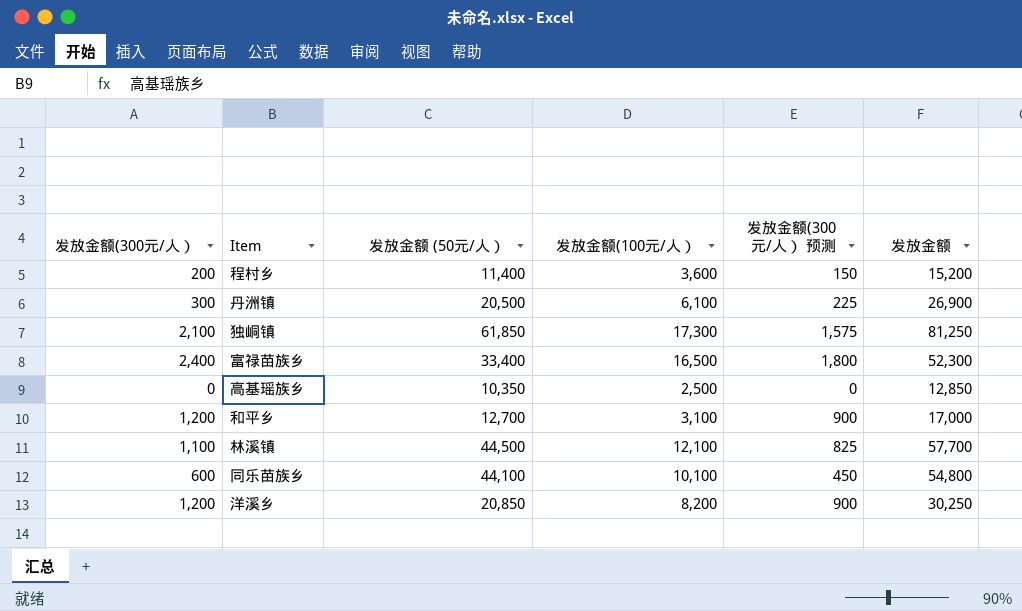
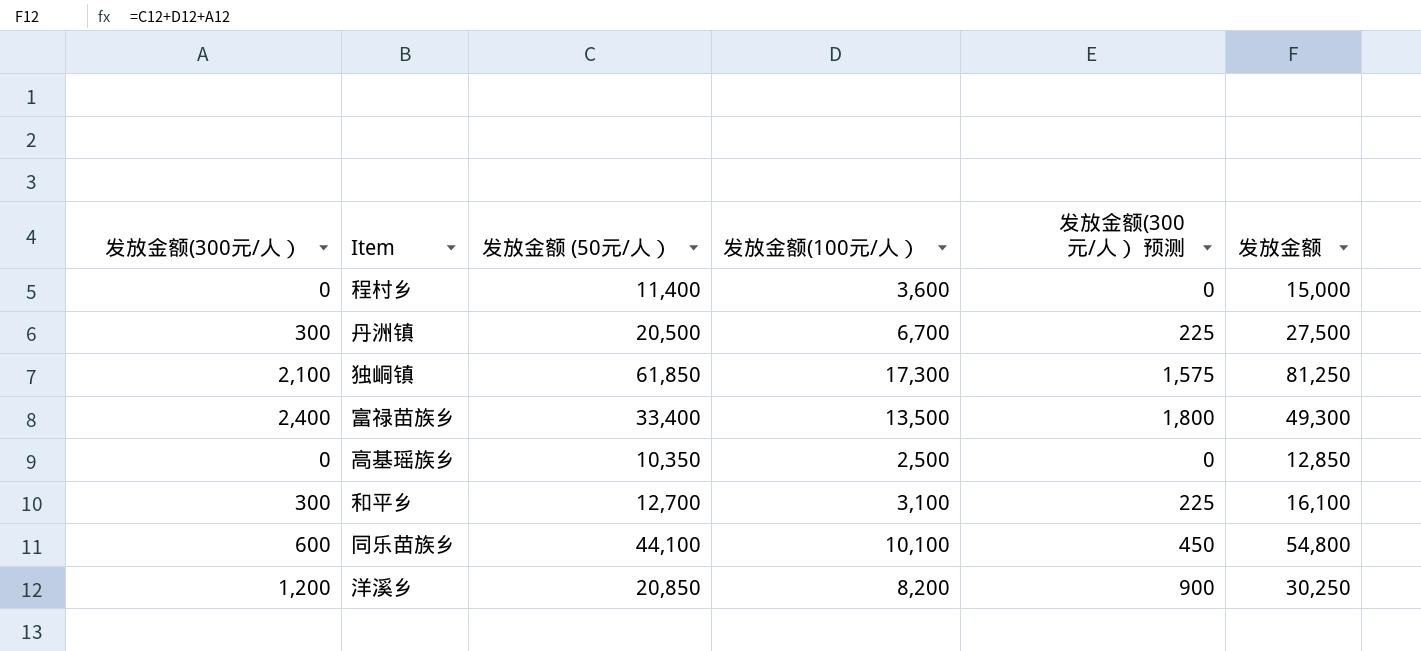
row 林溪镇: 1,100 | 44,500 | 12,100 | 825 | 57,700 -> none
程村乡 | 发放金额(300元/人）: 200 -> 0
程村乡 | 发放金额(300元/人） 预测: 150 -> 0
程村乡 | 发放金额: 15,200 -> 15,000
丹洲镇 | 发放金额(100元/人）: 6,100 -> 6,700
丹洲镇 | 发放金额: 26,900 -> 27,500
富禄苗族乡 | 发放金额(100元/人）: 16,500 -> 13,500
富禄苗族乡 | 发放金额: 52,300 -> 49,300
和平乡 | 发放金额(300元/人）: 1,200 -> 300
和平乡 | 发放金额(300元/人） 预测: 900 -> 225
和平乡 | 发放金额: 17,000 -> 16,100

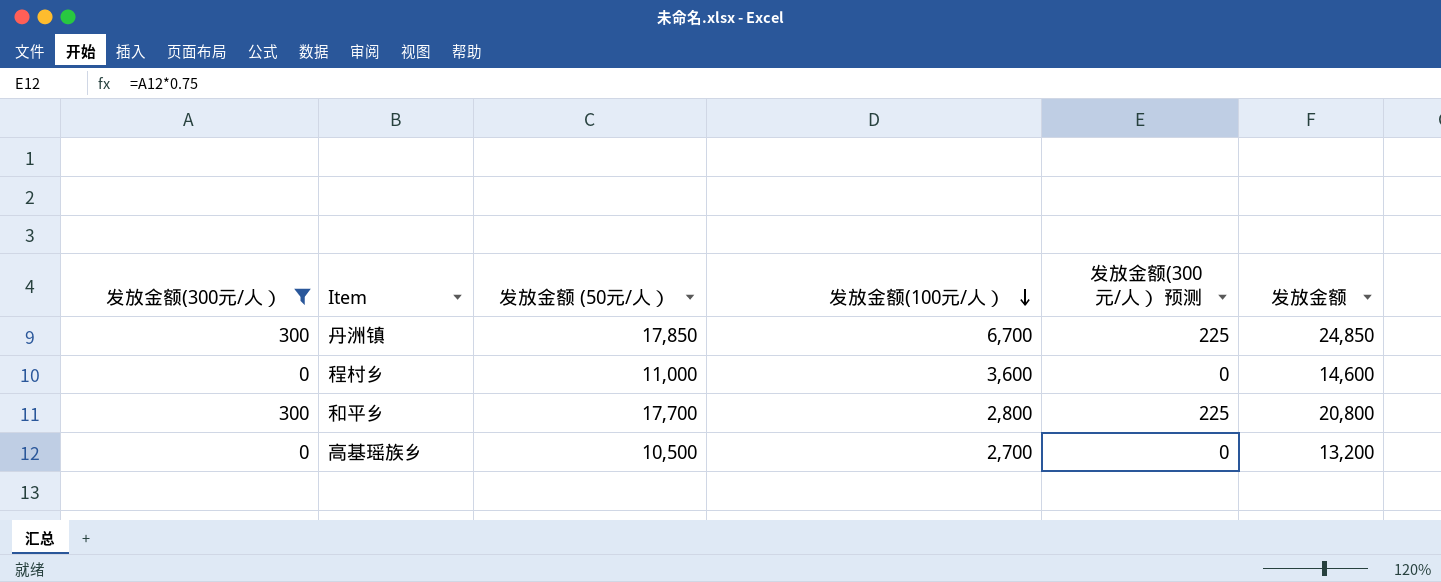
filter: none -> 发放金额(300元/人） <= 300
row order: none -> 发放金额(100元/人） descending
丹洲镇 | 发放金额 (50元/人）: 20,500 -> 17,850
丹洲镇 | 发放金额: 27,500 -> 24,850
程村乡 | 发放金额 (50元/人）: 11,400 -> 11,000
程村乡 | 发放金额: 15,000 -> 14,600
和平乡 | 发放金额 (50元/人）: 12,700 -> 17,700
和平乡 | 发放金额(100元/人）: 3,100 -> 2,800
和平乡 | 发放金额: 16,100 -> 20,800
高基瑶族乡 | 发放金额 (50元/人）: 10,350 -> 10,500
高基瑶族乡 | 发放金额(100元/人）: 2,500 -> 2,700
高基瑶族乡 | 发放金额: 12,850 -> 13,200

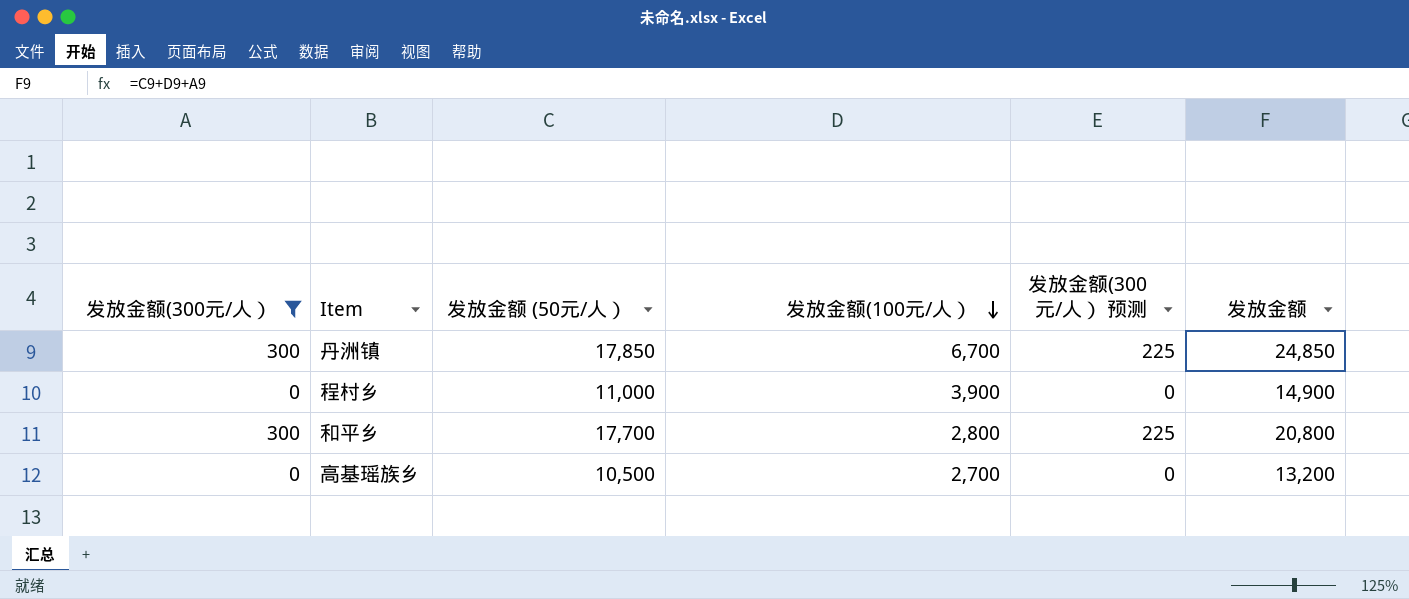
程村乡 | 发放金额(100元/人）: 3,600 -> 3,900
程村乡 | 发放金额: 14,600 -> 14,900

